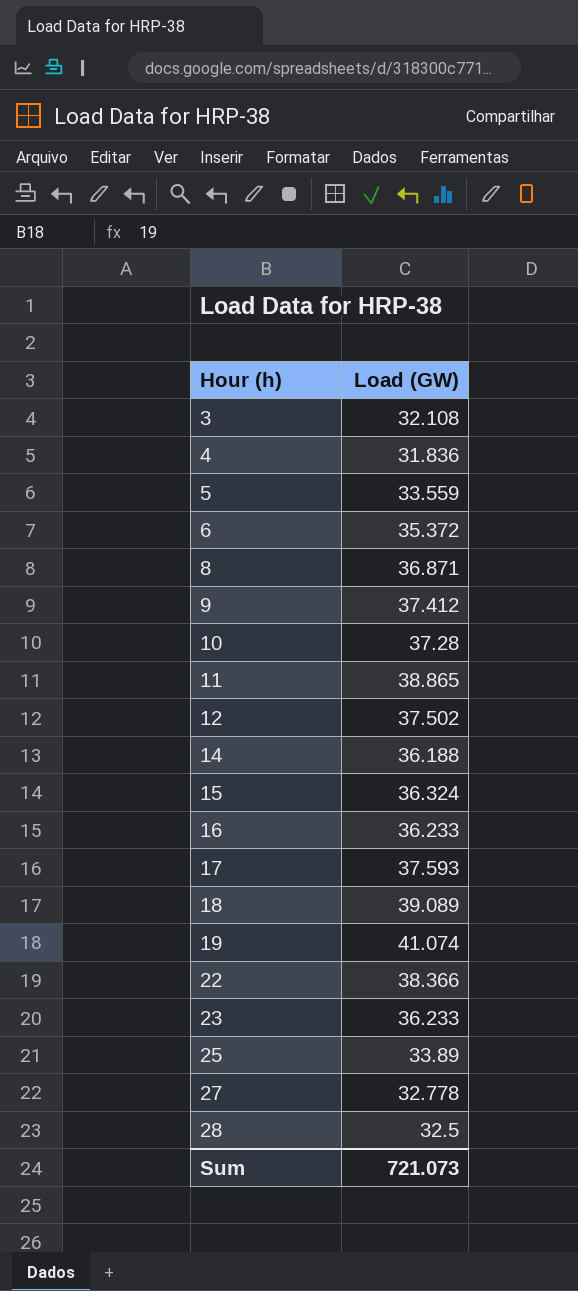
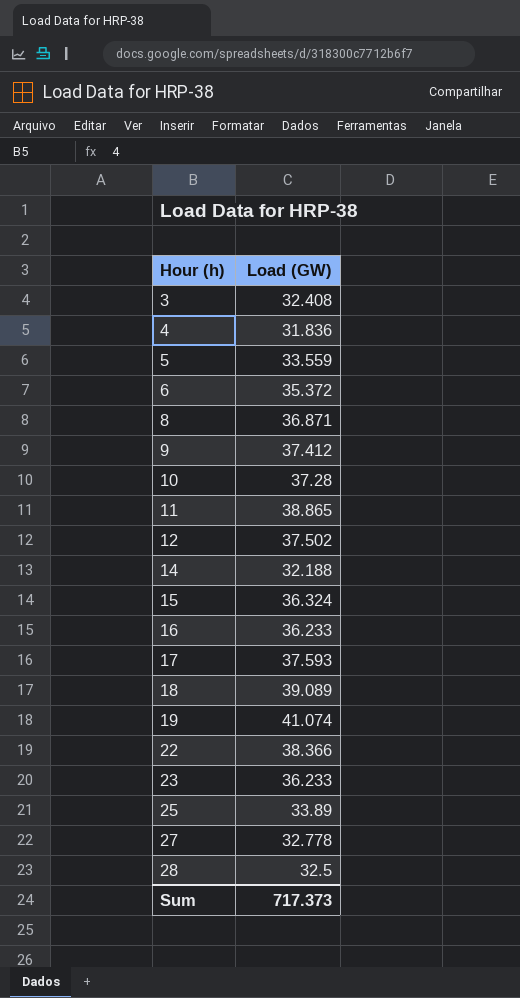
3 | Load (GW): 32.108 -> 32.408
14 | Load (GW): 36.188 -> 32.188
Sum | Load (GW): 721.073 -> 717.373

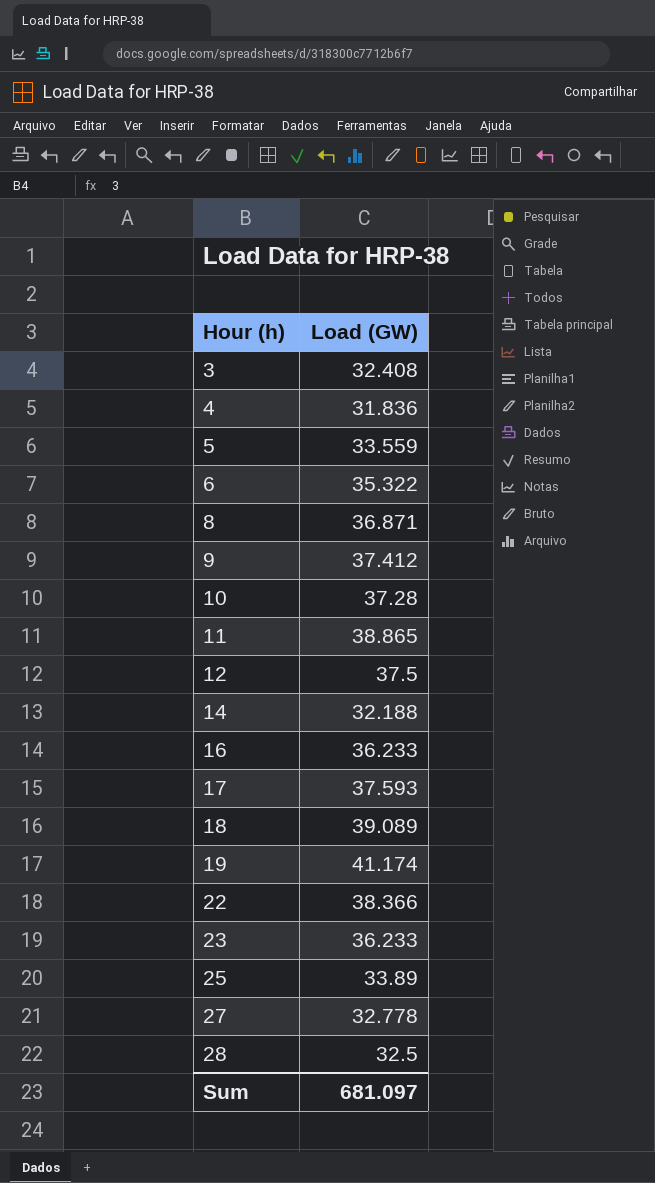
row 15: 36.324 -> none
6 | Load (GW): 35.372 -> 35.322
12 | Load (GW): 37.502 -> 37.5
19 | Load (GW): 41.074 -> 41.174
Sum | Load (GW): 717.373 -> 681.097

